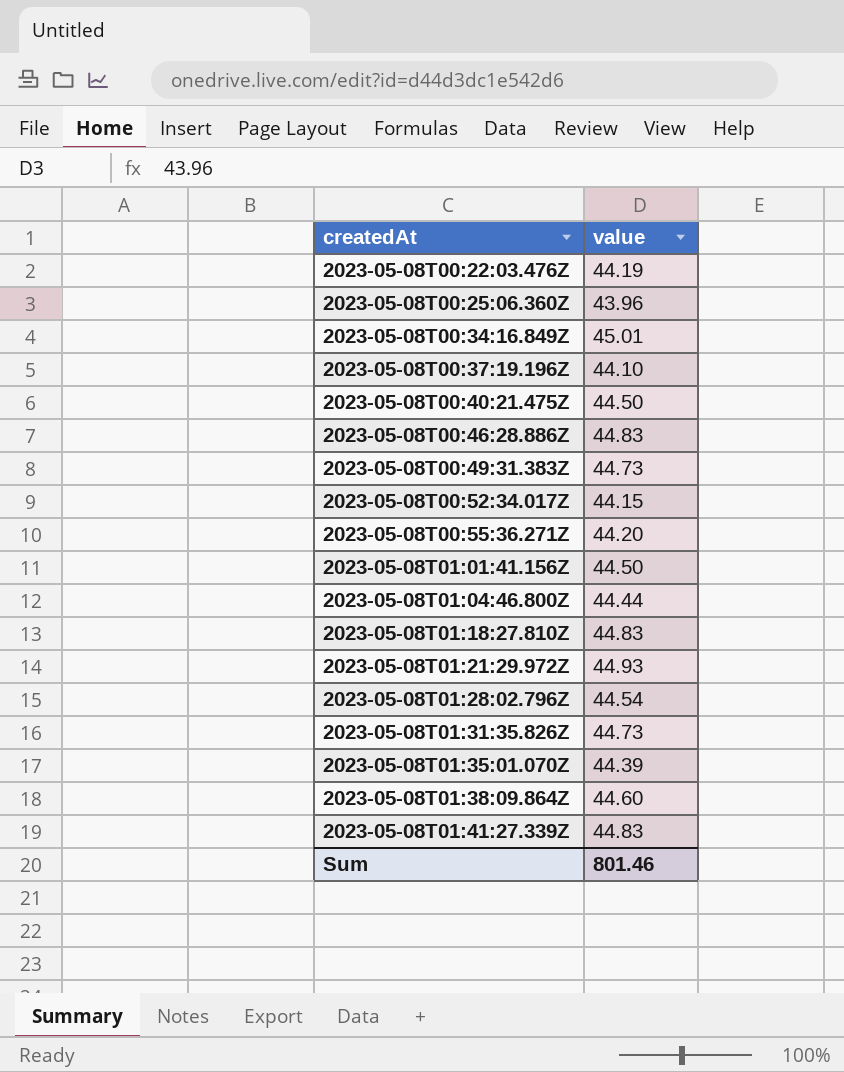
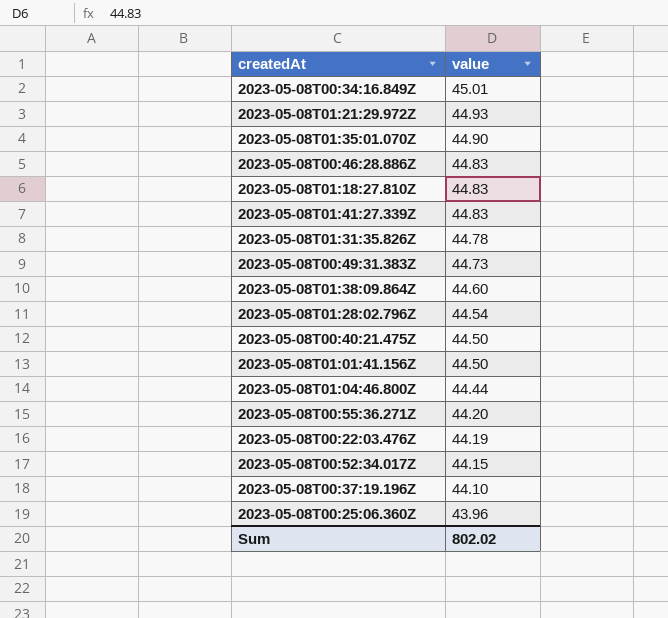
row order: createdAt ascending -> value descending
2023-05-08T01:35:01.070Z | value: 44.39 -> 44.90
2023-05-08T01:31:35.826Z | value: 44.73 -> 44.78
Sum | value: 801.46 -> 802.02

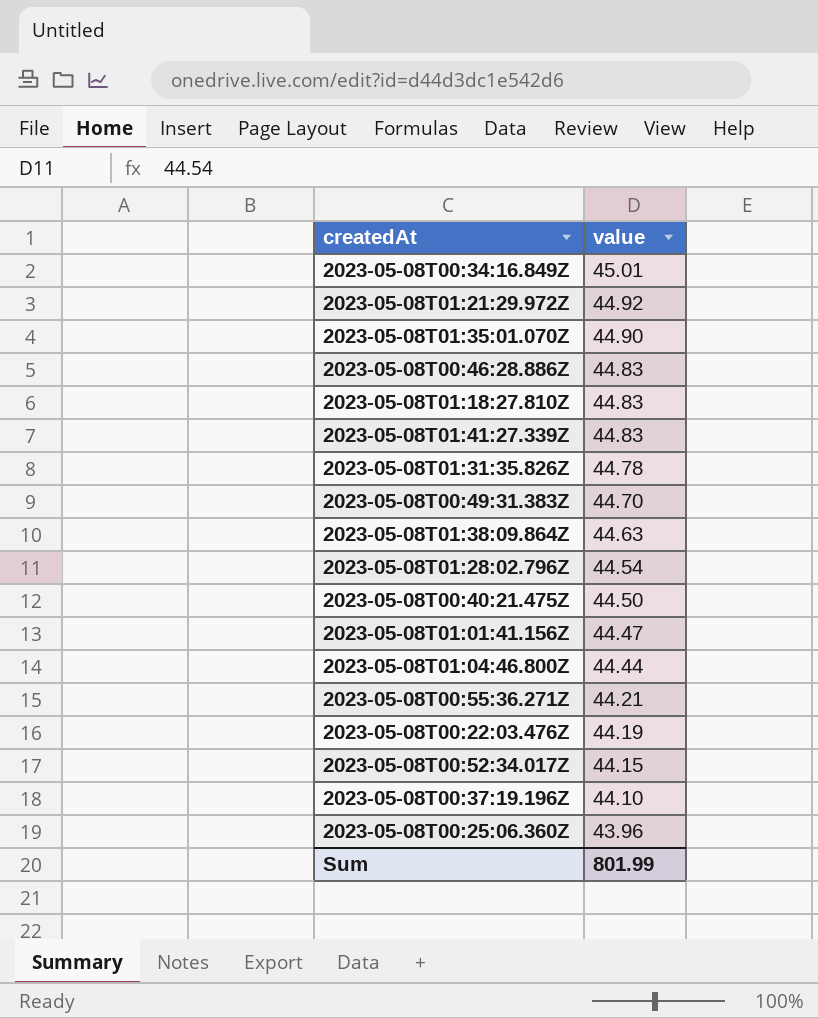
2023-05-08T01:21:29.972Z | value: 44.93 -> 44.92
2023-05-08T00:49:31.383Z | value: 44.73 -> 44.70
2023-05-08T01:38:09.864Z | value: 44.60 -> 44.63
2023-05-08T01:01:41.156Z | value: 44.50 -> 44.47
2023-05-08T00:55:36.271Z | value: 44.20 -> 44.21
Sum | value: 802.02 -> 801.99

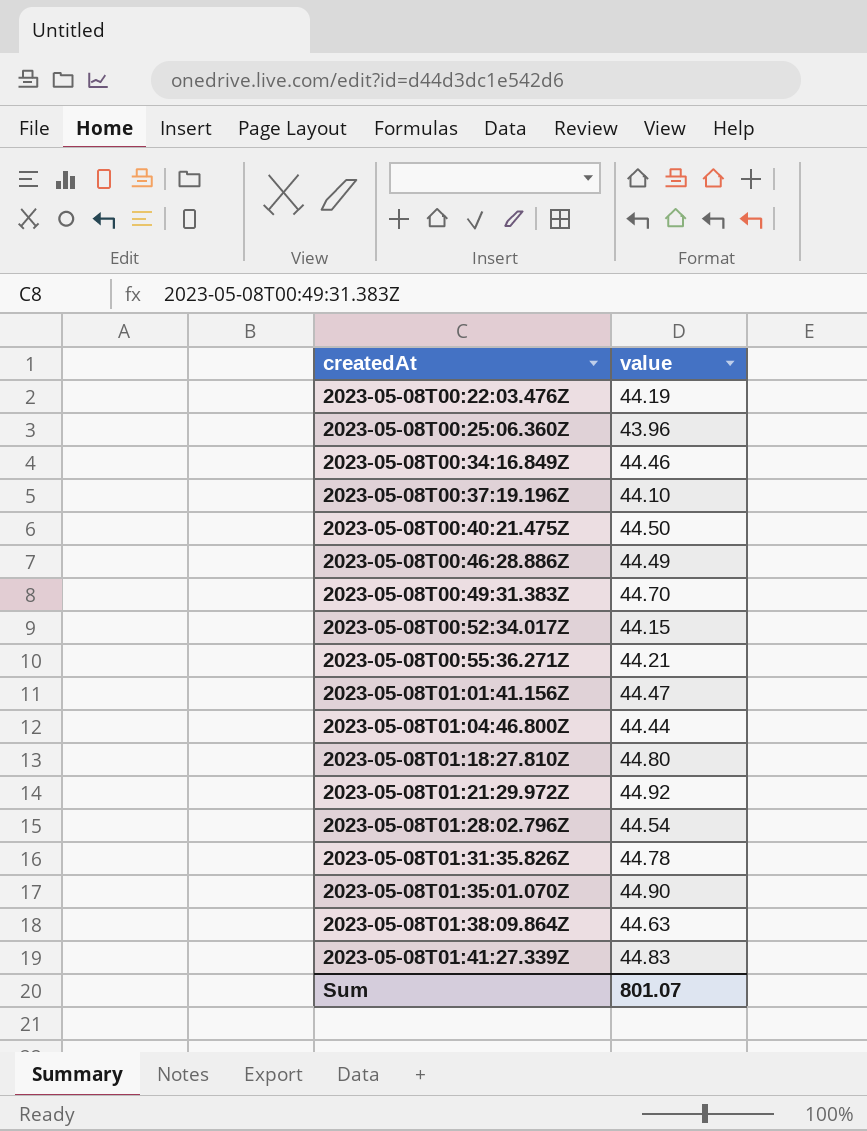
row order: value descending -> createdAt ascending
2023-05-08T00:34:16.849Z | value: 45.01 -> 44.46
2023-05-08T00:46:28.886Z | value: 44.83 -> 44.49
2023-05-08T01:18:27.810Z | value: 44.83 -> 44.80
Sum | value: 801.99 -> 801.07

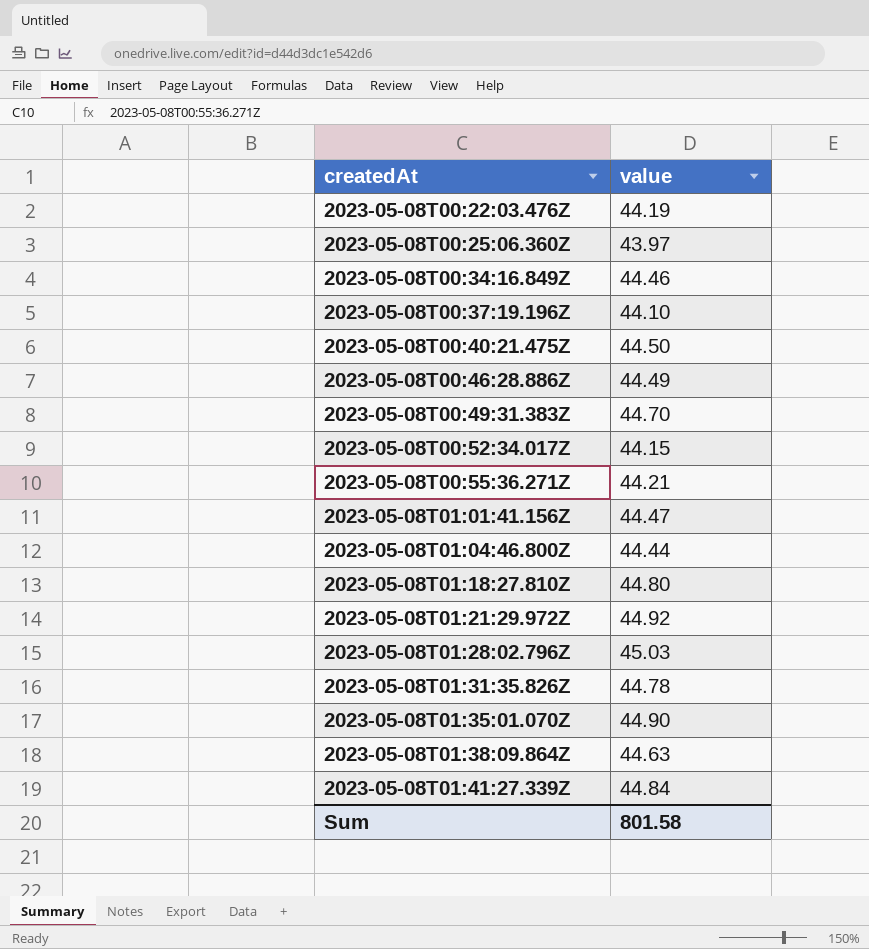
2023-05-08T00:25:06.360Z | value: 43.96 -> 43.97
2023-05-08T01:28:02.796Z | value: 44.54 -> 45.03
2023-05-08T01:41:27.339Z | value: 44.83 -> 44.84
Sum | value: 801.07 -> 801.58

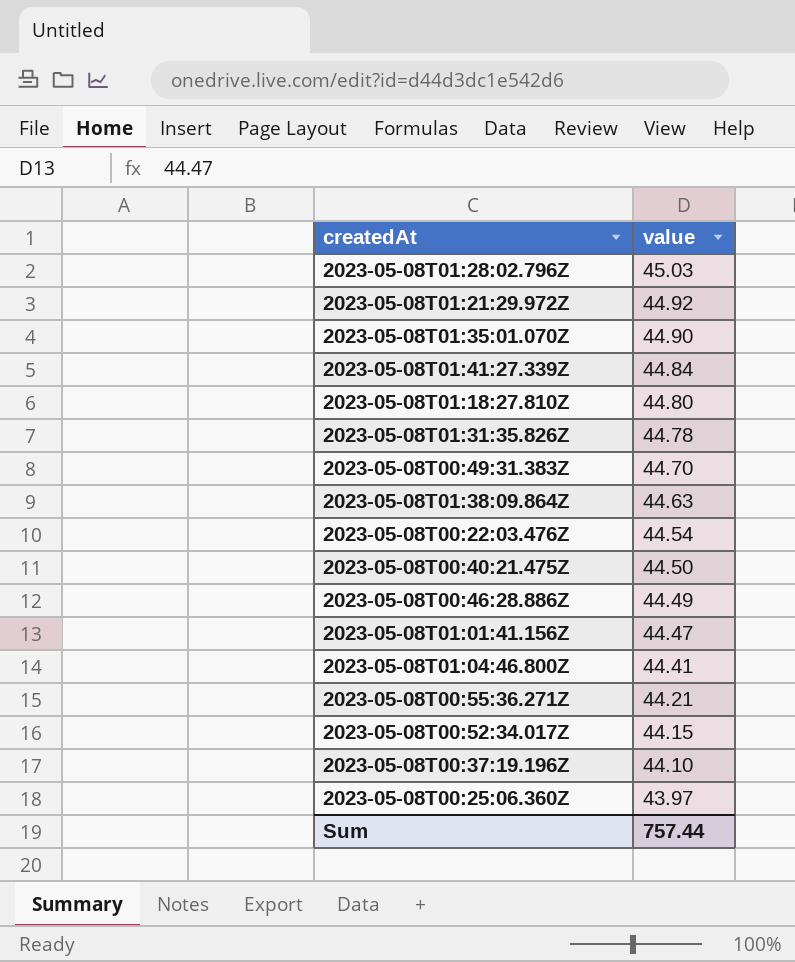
row order: createdAt ascending -> value descending
row 2023-05-08T00:34:16.849Z: 44.46 -> none
2023-05-08T00:22:03.476Z | value: 44.19 -> 44.54
2023-05-08T01:04:46.800Z | value: 44.44 -> 44.41
Sum | value: 801.58 -> 757.44

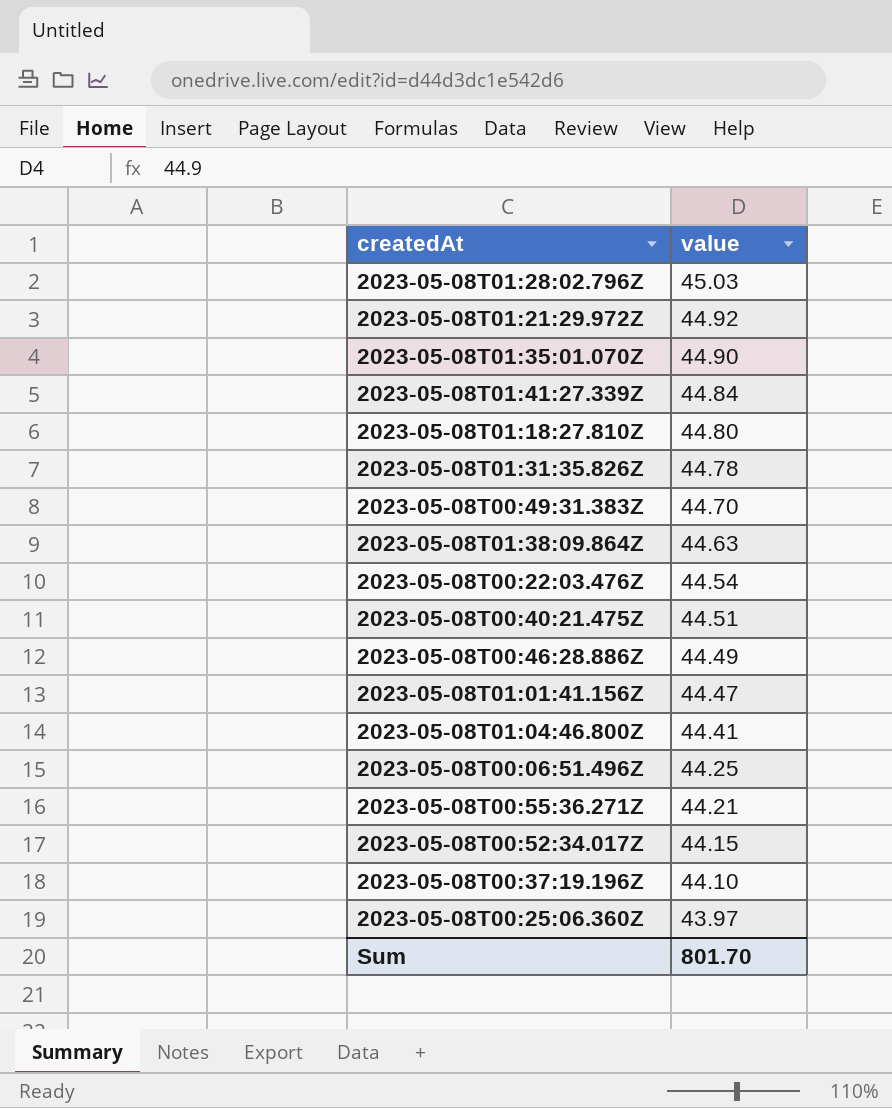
2023-05-08T00:40:21.475Z | value: 44.50 -> 44.51
row 2023-05-08T00:06:51.496Z: none -> 44.25
Sum | value: 757.44 -> 801.70

